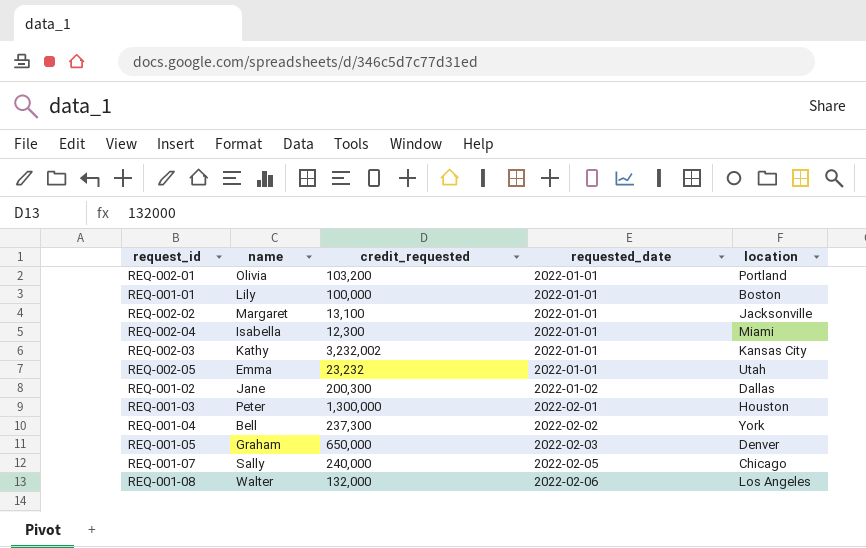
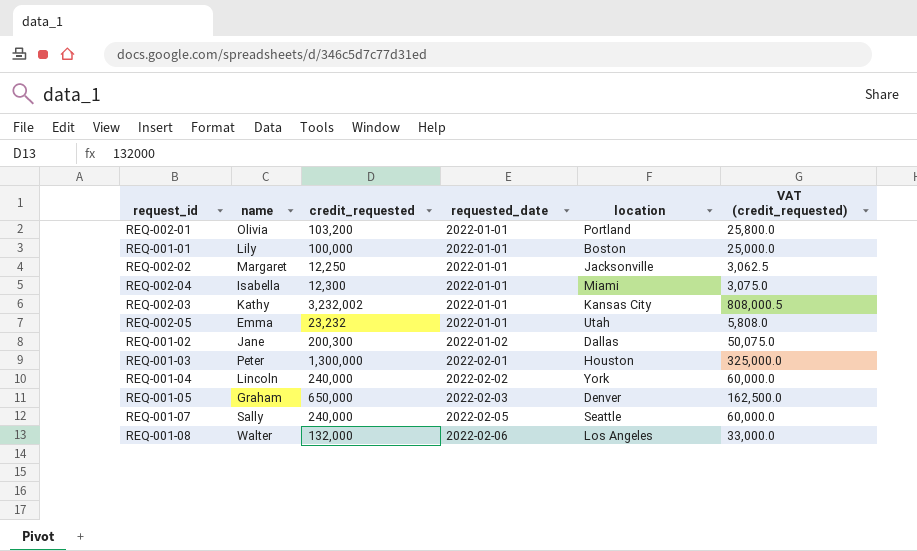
column VAT (credit_requested) | formula: none -> [credit_requested] * 0.25
REQ-002-02 | credit_requested: 13,100 -> 12,250
REQ-001-04 | name: Bell -> Lincoln
REQ-001-04 | credit_requested: 237,300 -> 240,000
REQ-001-07 | location: Chicago -> Seattle

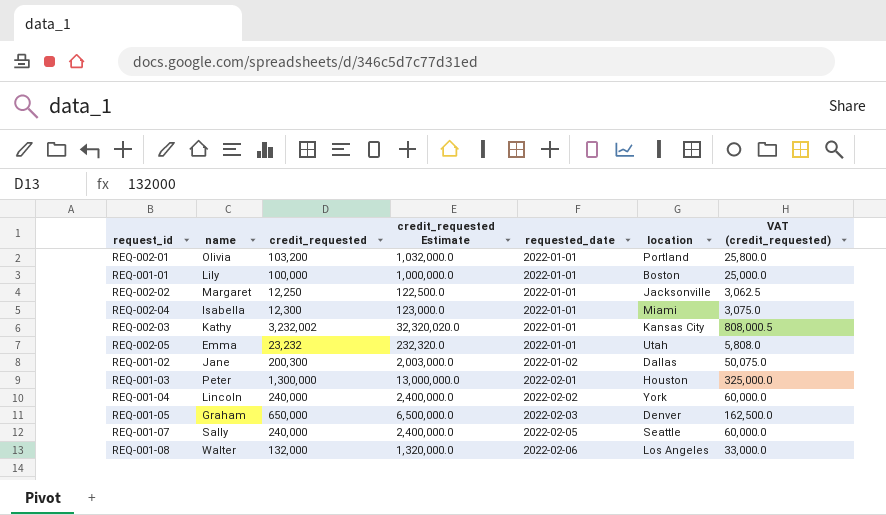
column credit_requested Estimate | formula: none -> [credit_requested] * 10

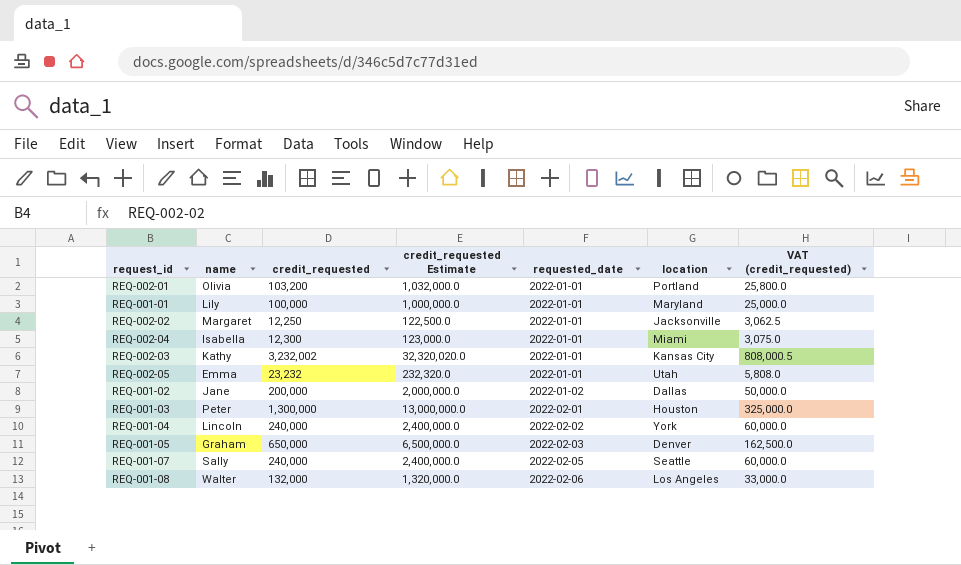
REQ-001-01 | location: Boston -> Maryland
REQ-001-02 | credit_requested: 200,300 -> 200,000
REQ-001-02 | credit_requested Estimate: 2,003,000.0 -> 2,000,000.0
REQ-001-02 | VAT (credit_requested): 50,075.0 -> 50,000.0

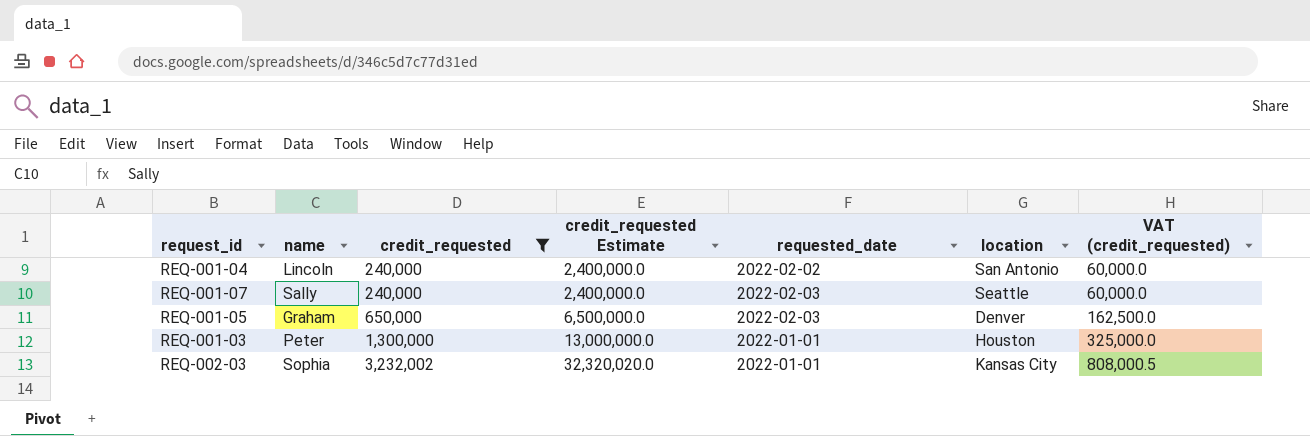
filter: none -> credit_requested >= 240,000
row order: requested_date ascending -> credit_requested ascending
REQ-001-04 | location: York -> San Antonio
REQ-001-07 | requested_date: 2022-02-05 -> 2022-02-03
REQ-001-03 | requested_date: 2022-02-01 -> 2022-01-01
REQ-002-03 | name: Kathy -> Sophia

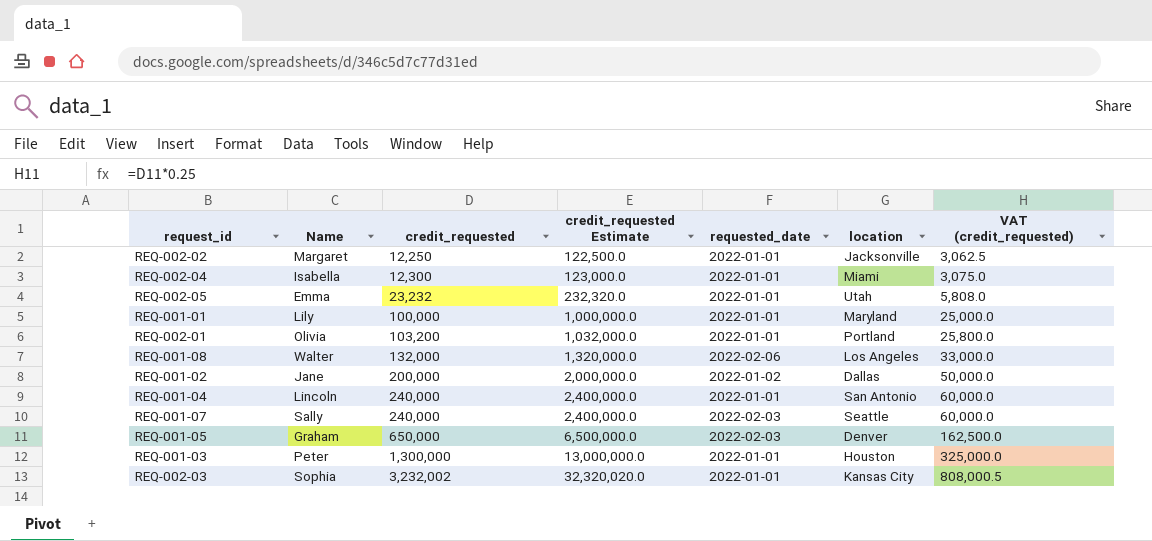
filter: credit_requested >= 240,000 -> none
column name: name -> Name
REQ-001-04 | requested_date: 2022-02-02 -> 2022-01-01

